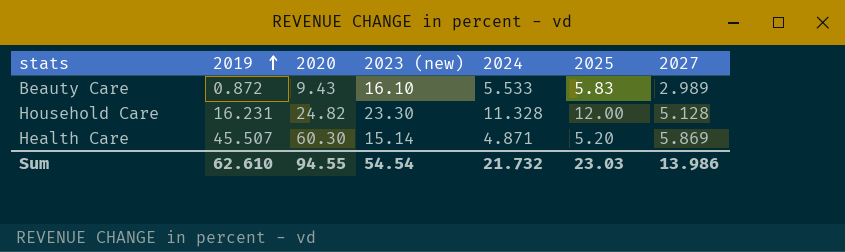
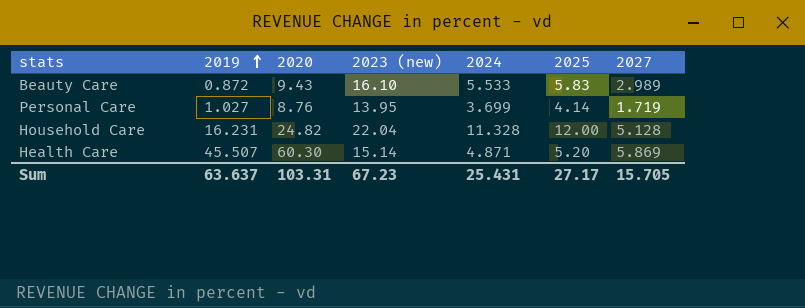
row Personal Care: none -> 1.027 | 8.76 | 13.95 | 3.699 | 4.14 | 1.719
Household Care | 2023 (new): 23.30 -> 22.04
Sum | 2019: 62.610 -> 63.637
Sum | 2020: 94.55 -> 103.31
Sum | 2023 (new): 54.54 -> 67.23
Sum | 2024: 21.732 -> 25.431
Sum | 2025: 23.03 -> 27.17
Sum | 2027: 13.986 -> 15.705

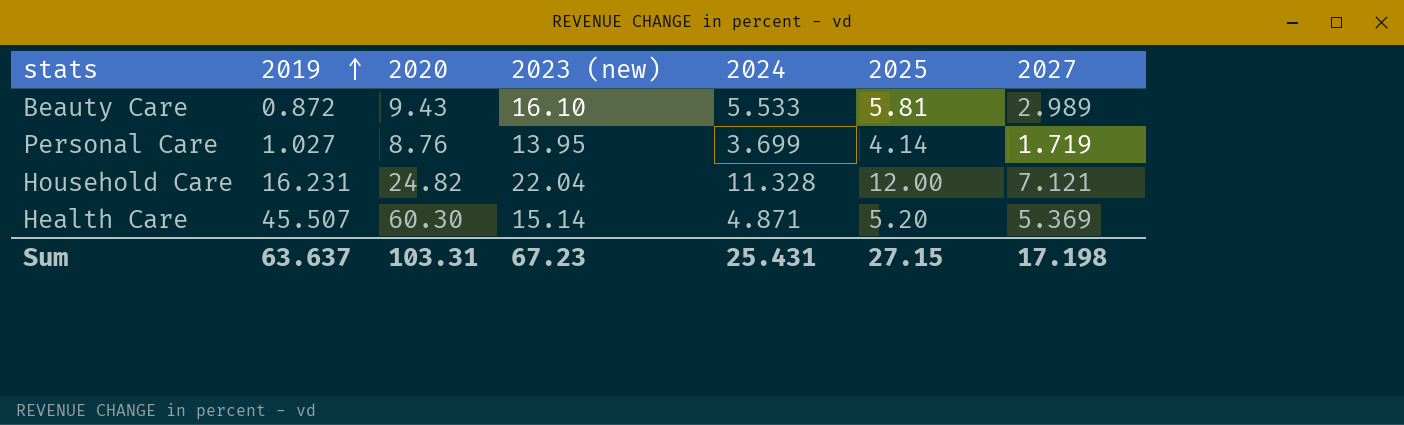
Beauty Care | 2025: 5.83 -> 5.81
Household Care | 2027: 5.128 -> 7.121
Health Care | 2027: 5.869 -> 5.369
Sum | 2025: 27.17 -> 27.15
Sum | 2027: 15.705 -> 17.198

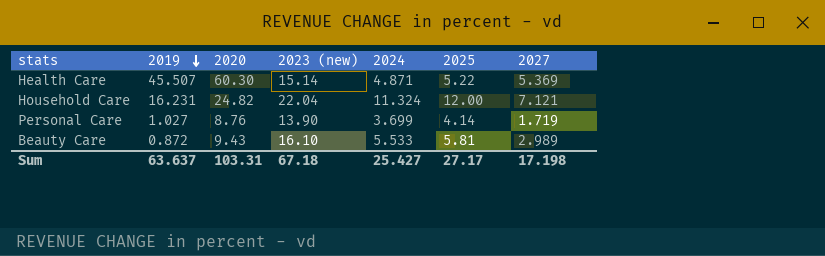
row order: 2019 ascending -> 2019 descending
Health Care | 2025: 5.20 -> 5.22
Household Care | 2024: 11.328 -> 11.324
Personal Care | 2023 (new): 13.95 -> 13.90
Sum | 2023 (new): 67.23 -> 67.18
Sum | 2024: 25.431 -> 25.427
Sum | 2025: 27.15 -> 27.17

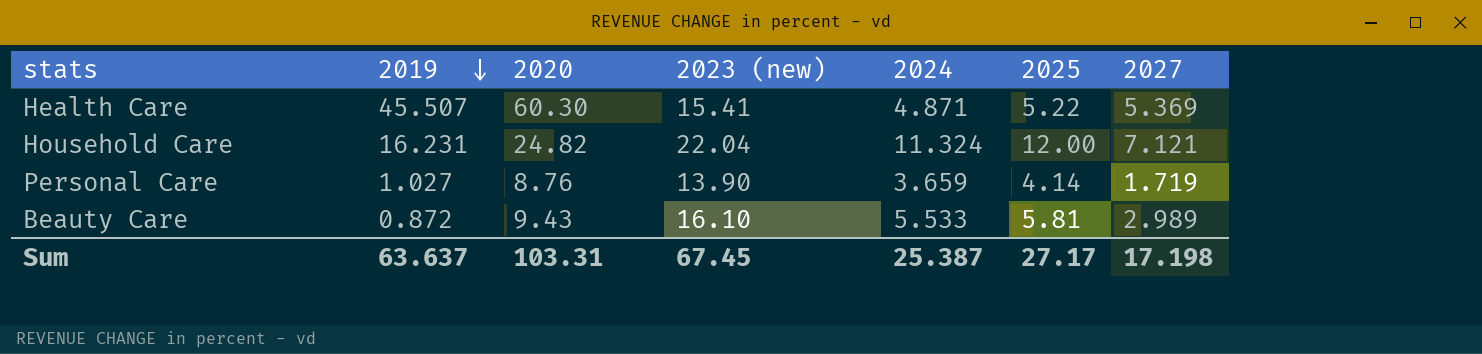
Health Care | 2023 (new): 15.14 -> 15.41
Personal Care | 2024: 3.699 -> 3.659
Sum | 2023 (new): 67.18 -> 67.45
Sum | 2024: 25.427 -> 25.387

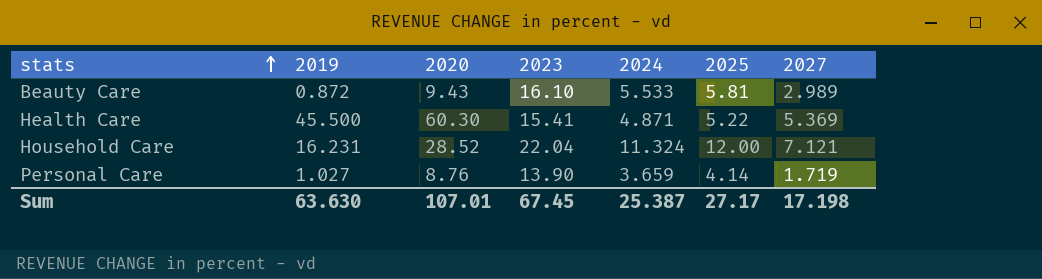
row order: 2019 descending -> stats ascending
column name: 2023 (new) -> 2023
Health Care | 2019: 45.507 -> 45.500
Household Care | 2020: 24.82 -> 28.52
Sum | 2019: 63.637 -> 63.630
Sum | 2020: 103.31 -> 107.01

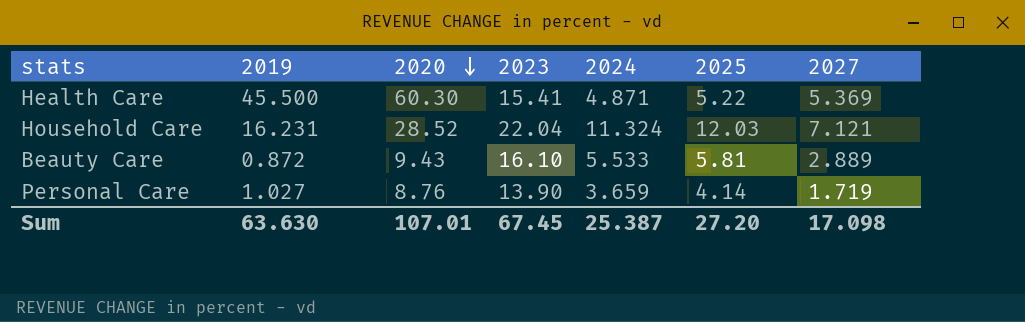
row order: stats ascending -> 2020 descending
Household Care | 2025: 12.00 -> 12.03
Beauty Care | 2027: 2.989 -> 2.889
Sum | 2025: 27.17 -> 27.20
Sum | 2027: 17.198 -> 17.098

